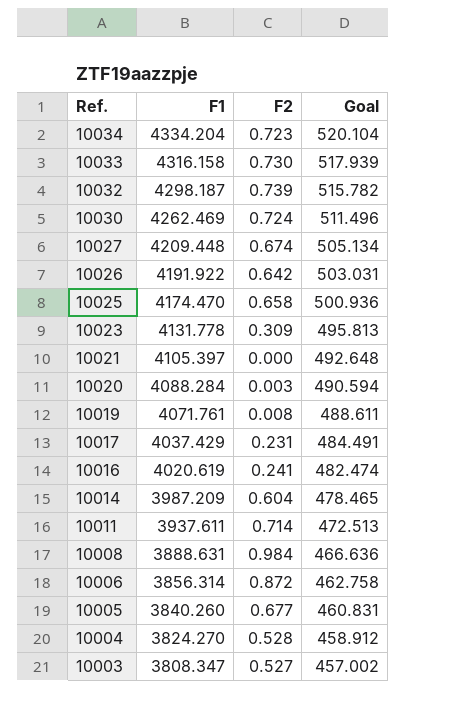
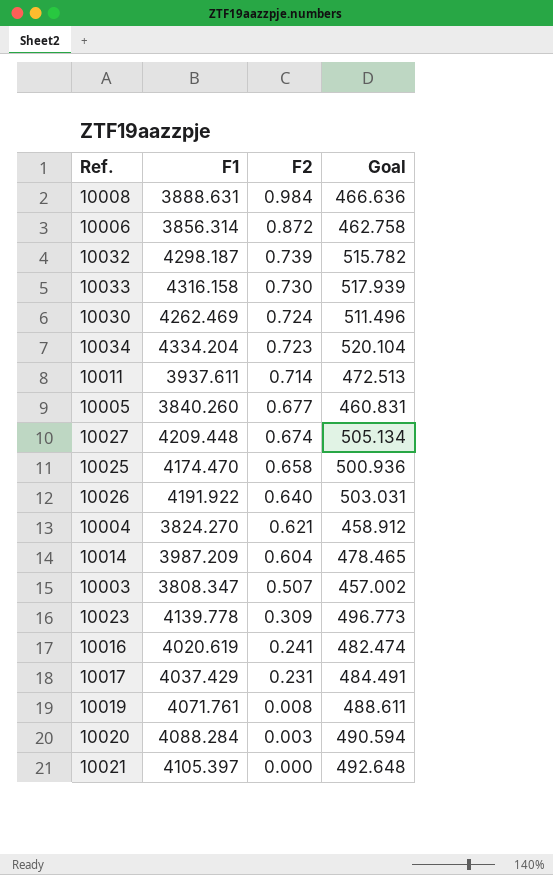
row order: Ref. descending -> F2 descending
10026 | F2: 0.642 -> 0.640
10004 | F2: 0.528 -> 0.621
10003 | F2: 0.527 -> 0.507
10023 | F1: 4131.778 -> 4139.778
10023 | Goal: 495.813 -> 496.773

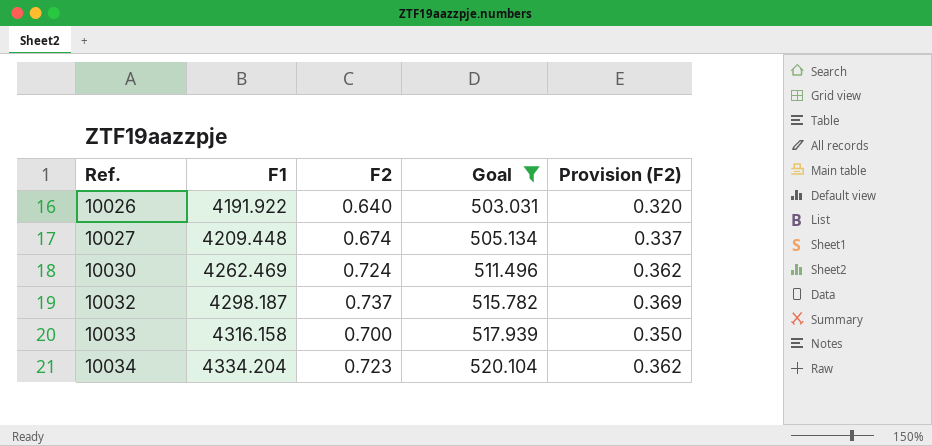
filter: none -> Goal >= 503.031
row order: F2 descending -> Ref. ascending
column Provision (F2) | formula: none -> [F2] * 0.5
10032 | F2: 0.739 -> 0.737
10033 | F2: 0.730 -> 0.700

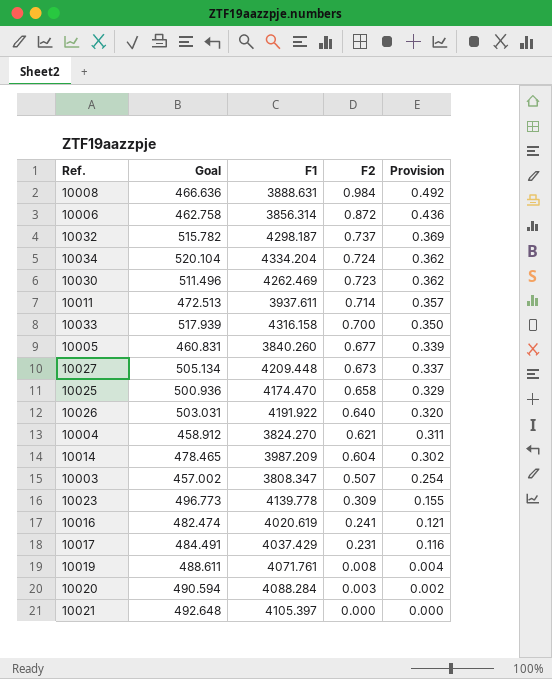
filter: Goal >= 503.031 -> none
row order: Ref. ascending -> F2 descending
column Goal | position: 4 -> 2
column name: Provision (F2) -> Provision
10034 | F2: 0.723 -> 0.724
10030 | F2: 0.724 -> 0.723
10027 | F2: 0.674 -> 0.673

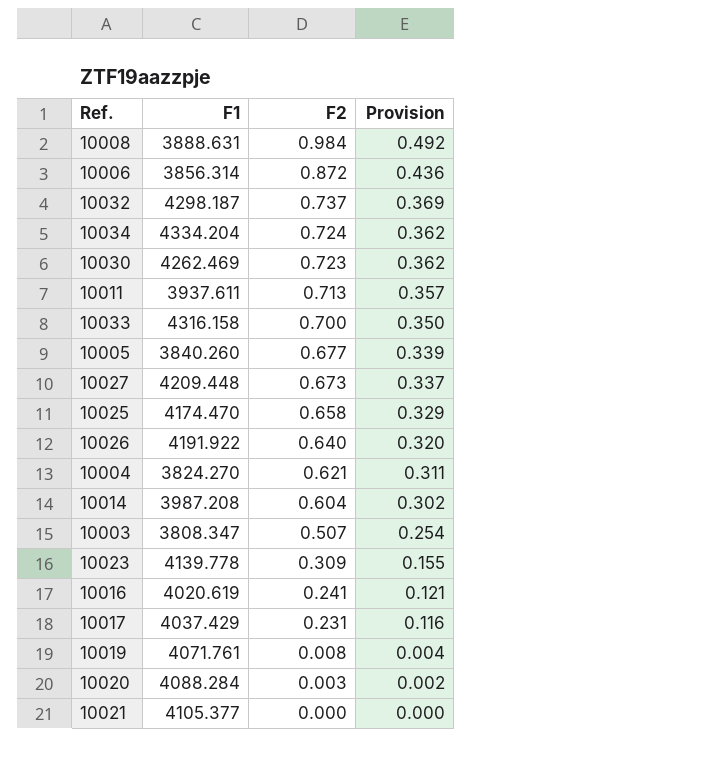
column Goal | formula: [F1] * 0.12 -> none
10011 | F2: 0.714 -> 0.713
10014 | F1: 3987.209 -> 3987.208
10021 | F1: 4105.397 -> 4105.377

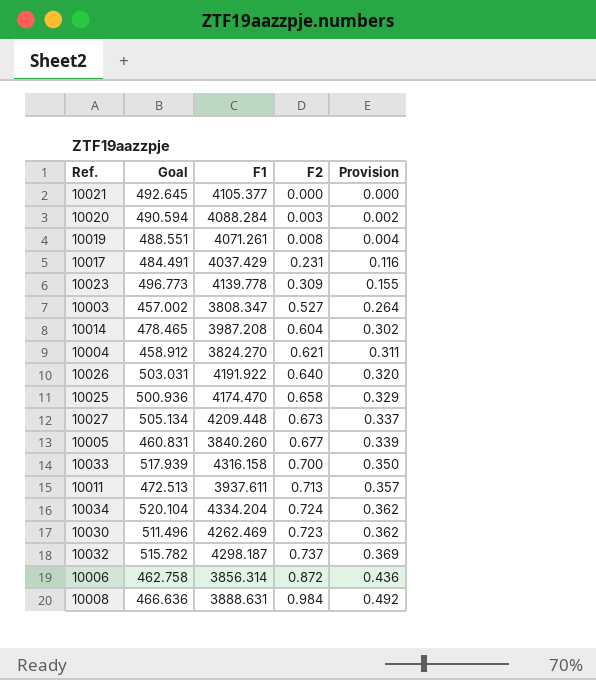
row order: F2 descending -> Provision ascending
column Goal | formula: none -> [F1] * 0.12
row 10016: 4020.619 | 0.241 | 0.121 -> none
10019 | F1: 4071.761 -> 4071.261
10003 | F2: 0.507 -> 0.527
10003 | Provision: 0.254 -> 0.264

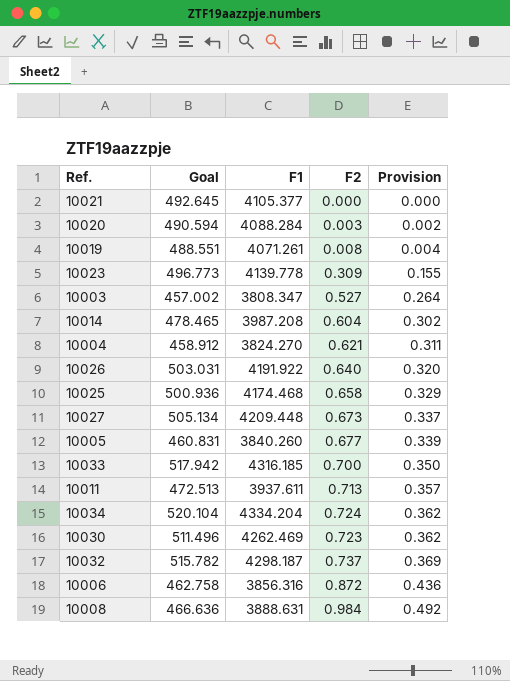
row 10017: 484.491 | 4037.429 | 0.231 | 0.116 -> none
10025 | F1: 4174.470 -> 4174.468
10033 | Goal: 517.939 -> 517.942
10033 | F1: 4316.158 -> 4316.185
10006 | F1: 3856.314 -> 3856.316

